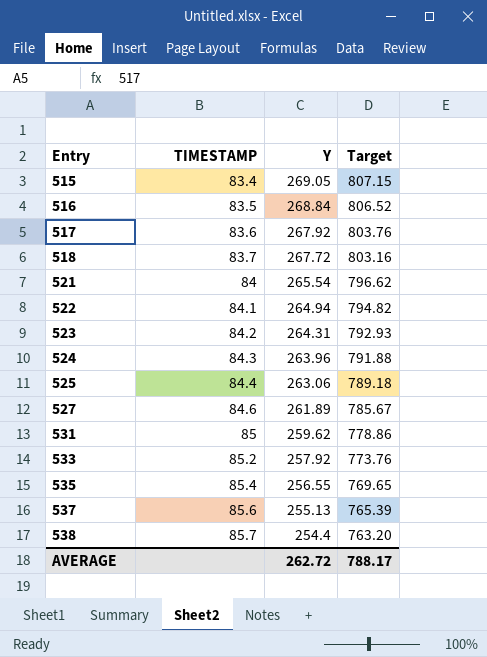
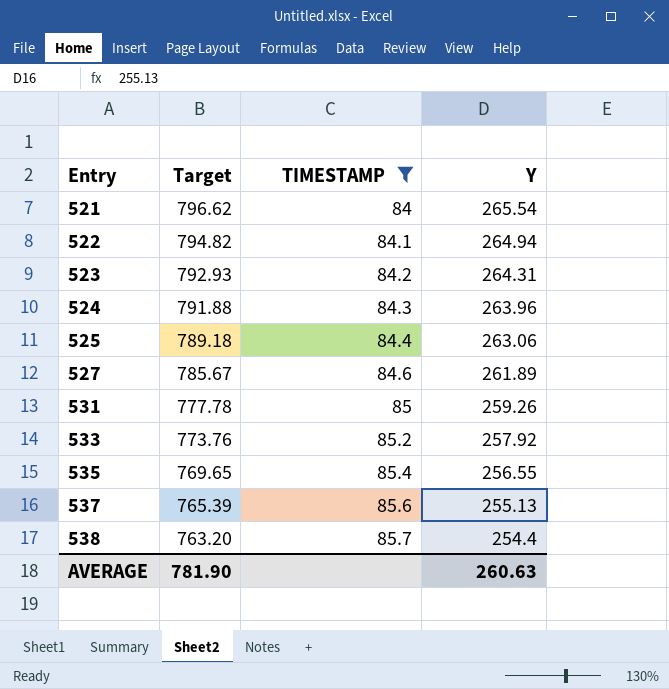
filter: none -> TIMESTAMP >= 84
column Target | position: 4 -> 2
531 | Target: 778.86 -> 777.78
531 | Y: 259.62 -> 259.26
AVERAGE | Target: 788.17 -> 781.90
AVERAGE | Y: 262.72 -> 260.63

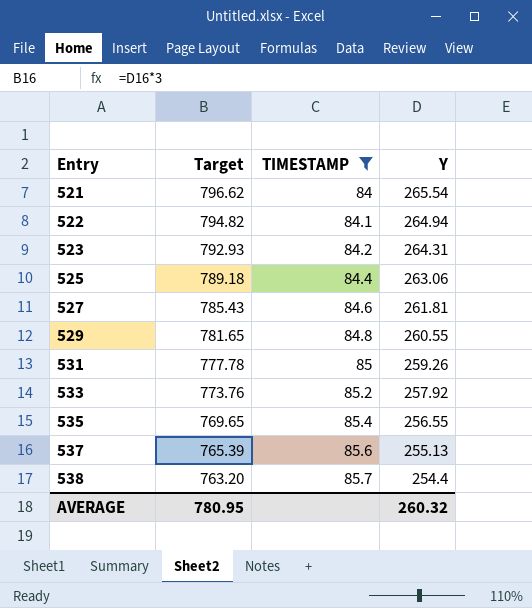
row 524: 791.88 | 84.3 | 263.96 -> none
527 | Target: 785.67 -> 785.43
527 | Y: 261.89 -> 261.81
row 529: none -> 781.65 | 84.8 | 260.55
AVERAGE | Target: 781.90 -> 780.95
AVERAGE | Y: 260.63 -> 260.32

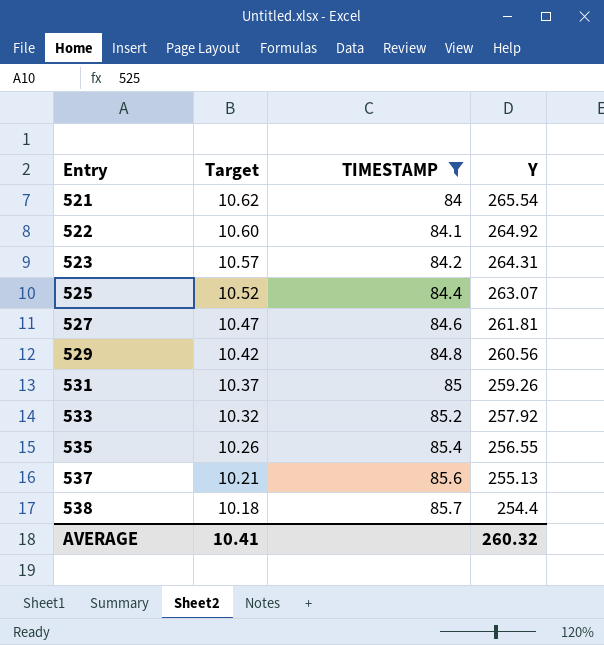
column Target | formula: [Y] * 3 -> [Y] * 0.04
522 | Y: 264.94 -> 264.92
525 | Y: 263.06 -> 263.07
529 | Y: 260.55 -> 260.56
AVERAGE | Target: 780.95 -> 10.41

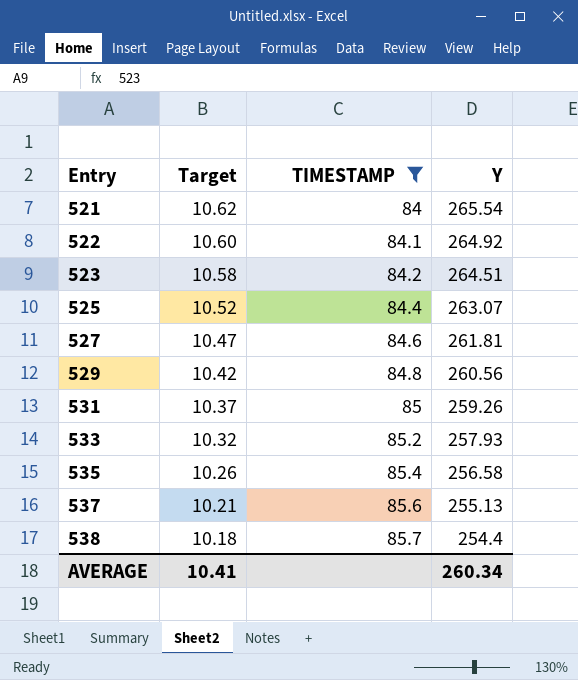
523 | Target: 10.57 -> 10.58
523 | Y: 264.31 -> 264.51
533 | Y: 257.92 -> 257.93
535 | Y: 256.55 -> 256.58
AVERAGE | Y: 260.32 -> 260.34

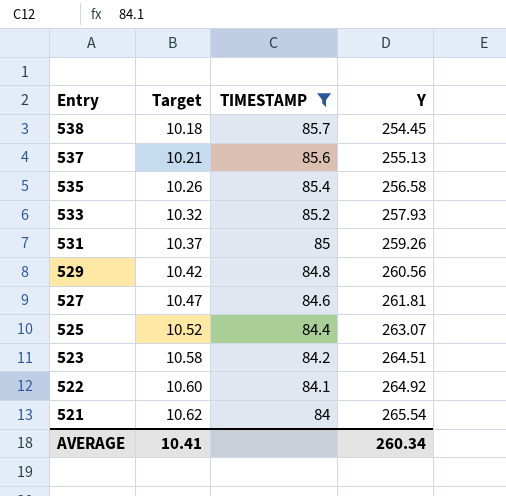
row order: Entry ascending -> Entry descending
538 | Y: 254.4 -> 254.45

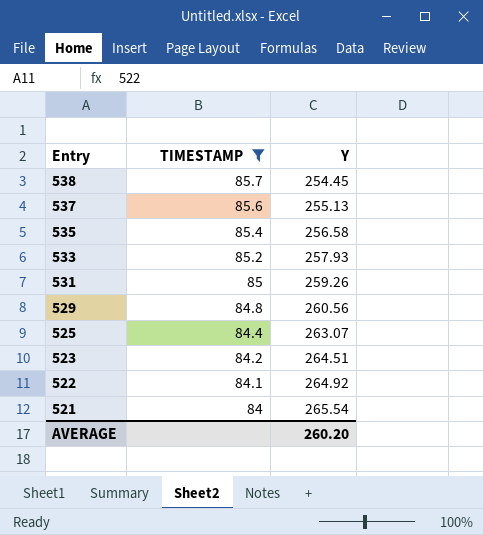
column Target | formula: [Y] * 0.04 -> none
row 527: 10.47 | 84.6 | 261.81 -> none
AVERAGE | Y: 260.34 -> 260.20

